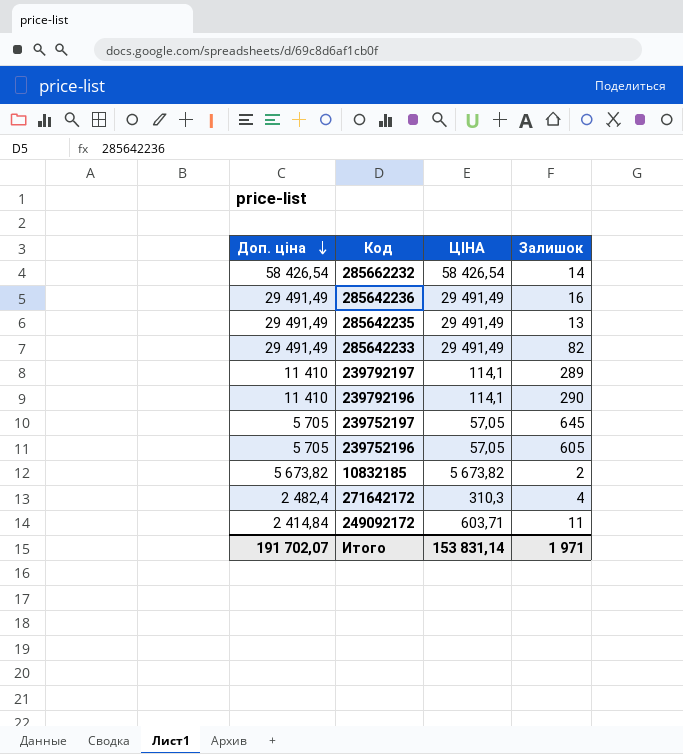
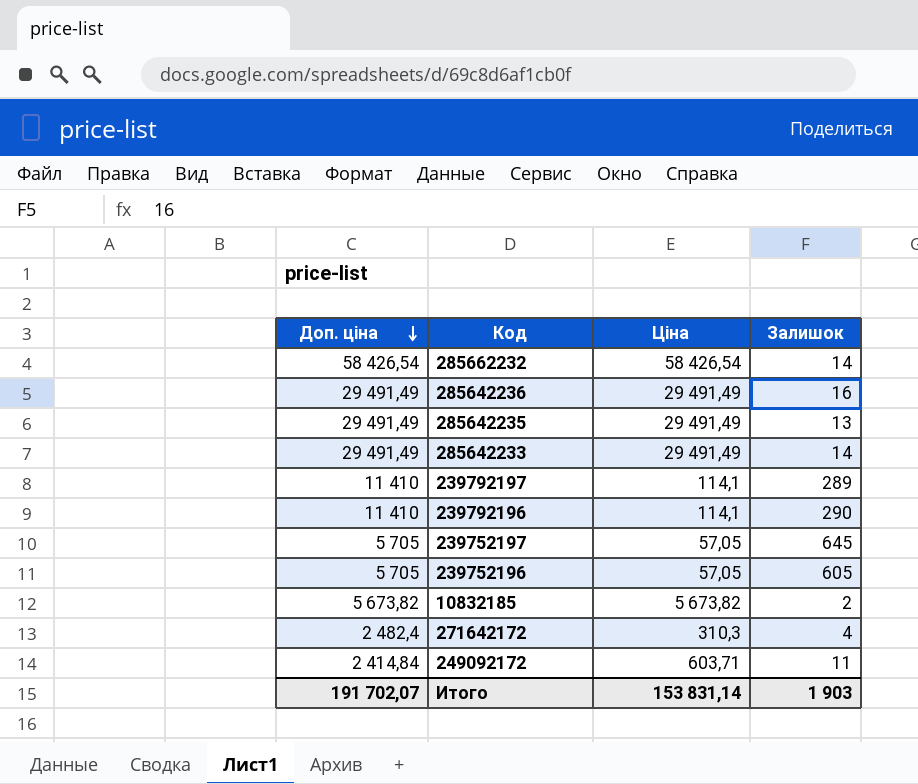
column name: ЦІНА -> Ціна
285642233 | Залишок: 82 -> 14
Итого | Залишок: 1 971 -> 1 903

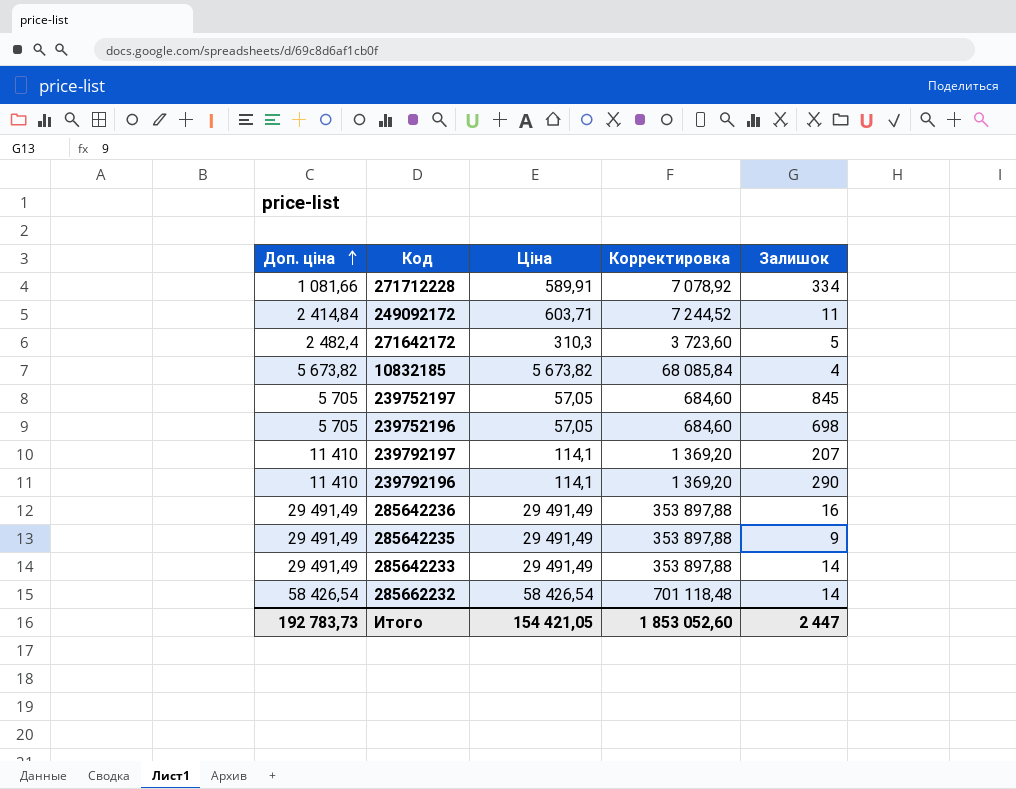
row order: Доп. ціна descending -> Доп. ціна ascending
column Корректировка | formula: none -> [Ціна] * 12
row 271712228: none -> 1 081,66 | 589,91 | 7 078,92 | 334
271642172 | Залишок: 4 -> 5
10832185 | Залишок: 2 -> 4
239752197 | Залишок: 645 -> 845
239752196 | Залишок: 605 -> 698
239792197 | Залишок: 289 -> 207
285642235 | Залишок: 13 -> 9
Итого | Доп. ціна: 191 702,07 -> 192 783,73
Итого | Ціна: 153 831,14 -> 154 421,05
Итого | Залишок: 1 903 -> 2 447

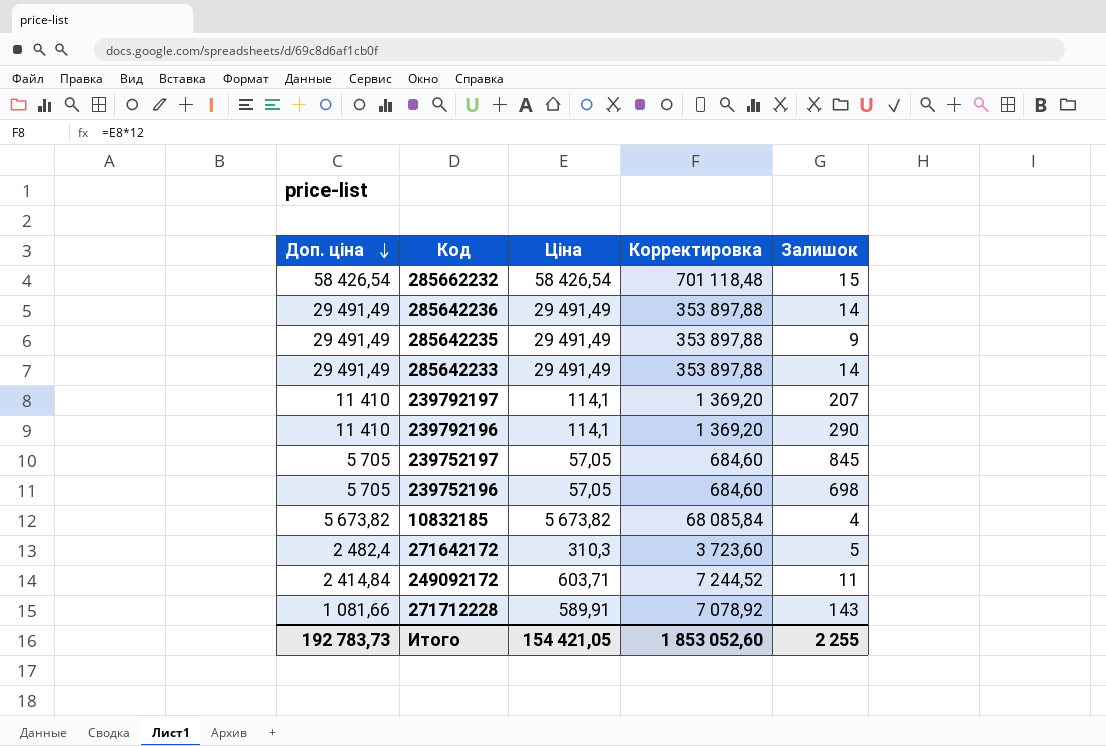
row order: Доп. ціна ascending -> Доп. ціна descending
285662232 | Залишок: 14 -> 15
285642236 | Залишок: 16 -> 14
271712228 | Залишок: 334 -> 143
Итого | Залишок: 2 447 -> 2 255

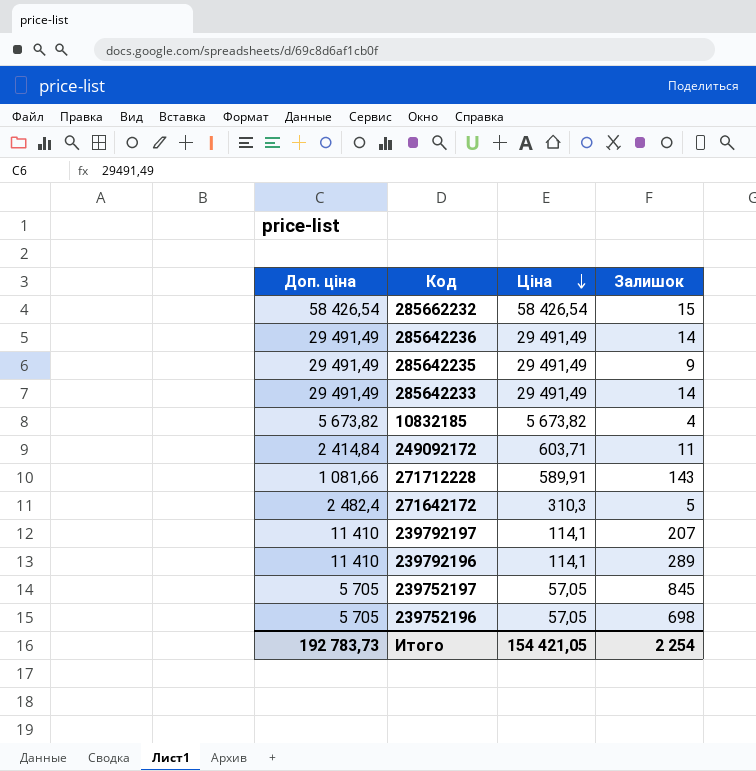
row order: Доп. ціна descending -> Ціна descending
column Корректировка | formula: [Ціна] * 12 -> none
239792196 | Залишок: 290 -> 289
Итого | Залишок: 2 255 -> 2 254

